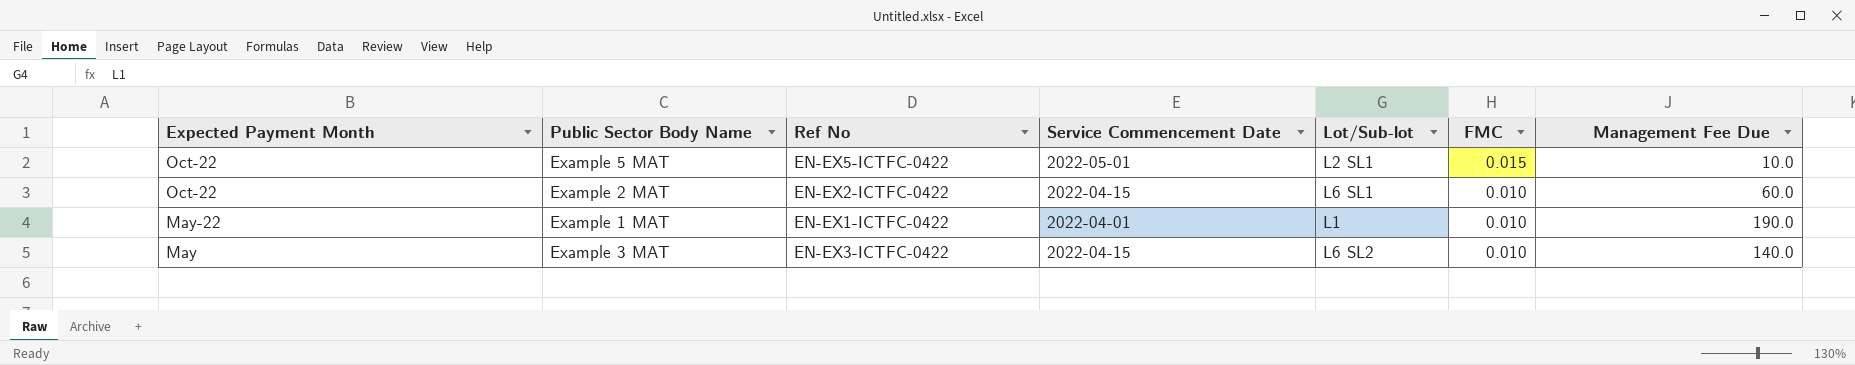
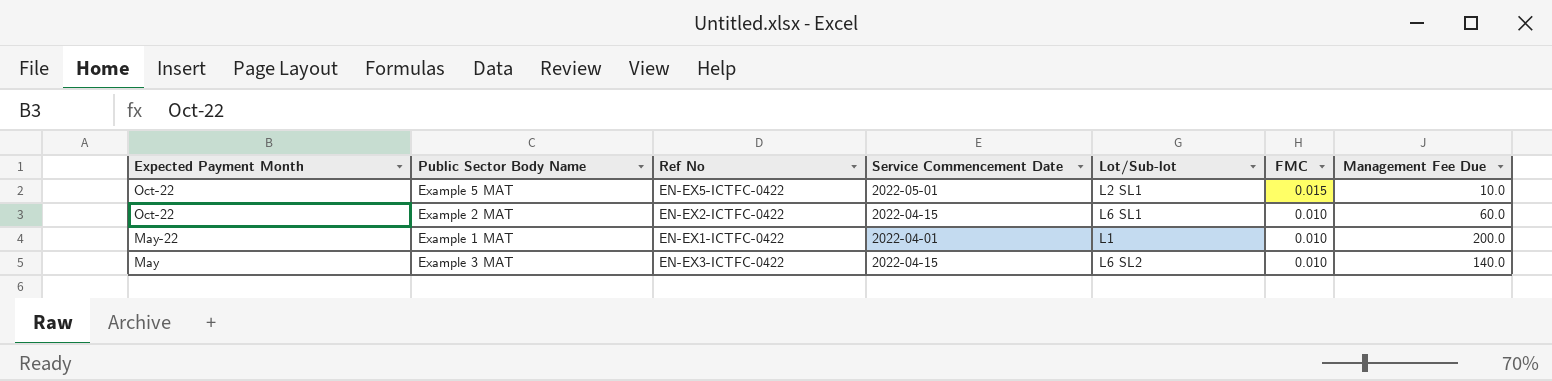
Example 1 MAT | Management Fee Due: 190.0 -> 200.0

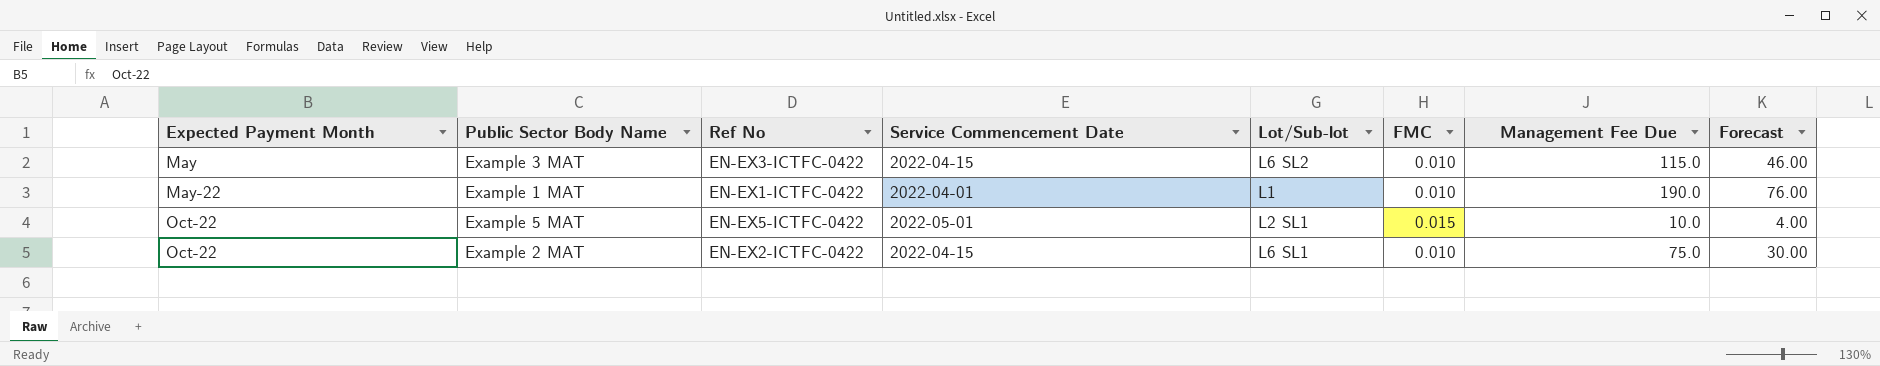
row order: Expected Payment Month descending -> Expected Payment Month ascending
column Forecast | formula: none -> [Management Fee Due] * 0.4
Example 3 MAT | Management Fee Due: 140.0 -> 115.0
Example 1 MAT | Management Fee Due: 200.0 -> 190.0
Example 2 MAT | Management Fee Due: 60.0 -> 75.0

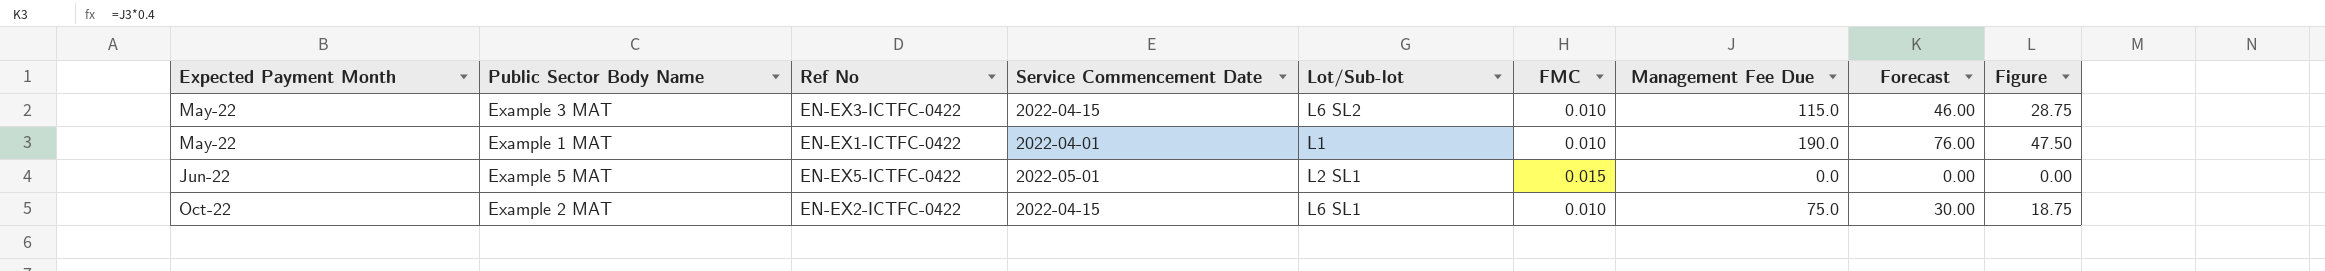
column Figure | formula: none -> [Management Fee Due] * 0.25
Example 3 MAT | Expected Payment Month: May -> May-22
Example 5 MAT | Expected Payment Month: Oct-22 -> Jun-22
Example 5 MAT | Management Fee Due: 10.0 -> 0.0
Example 5 MAT | Forecast: 4.00 -> 0.00

